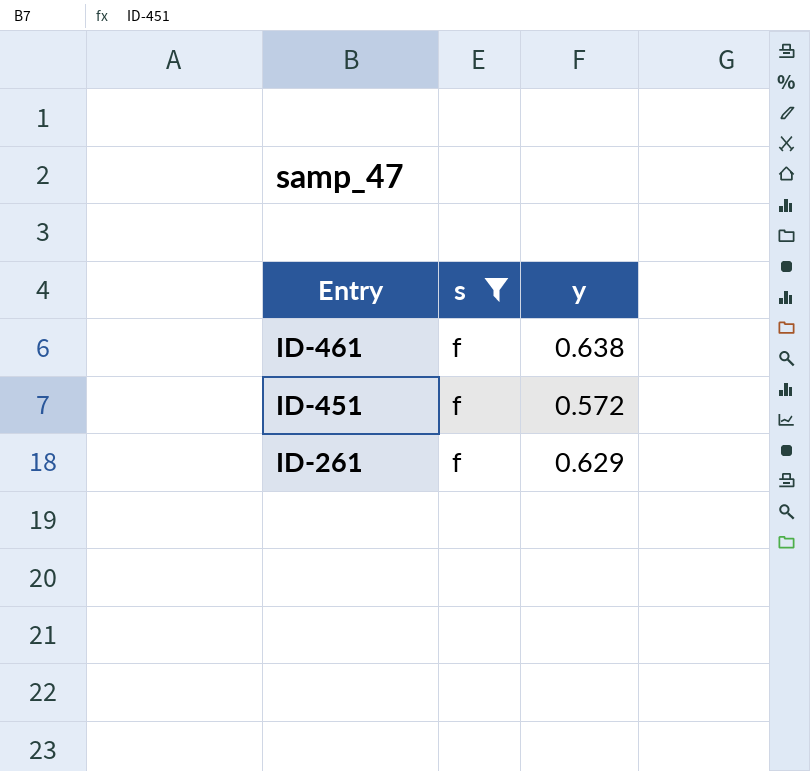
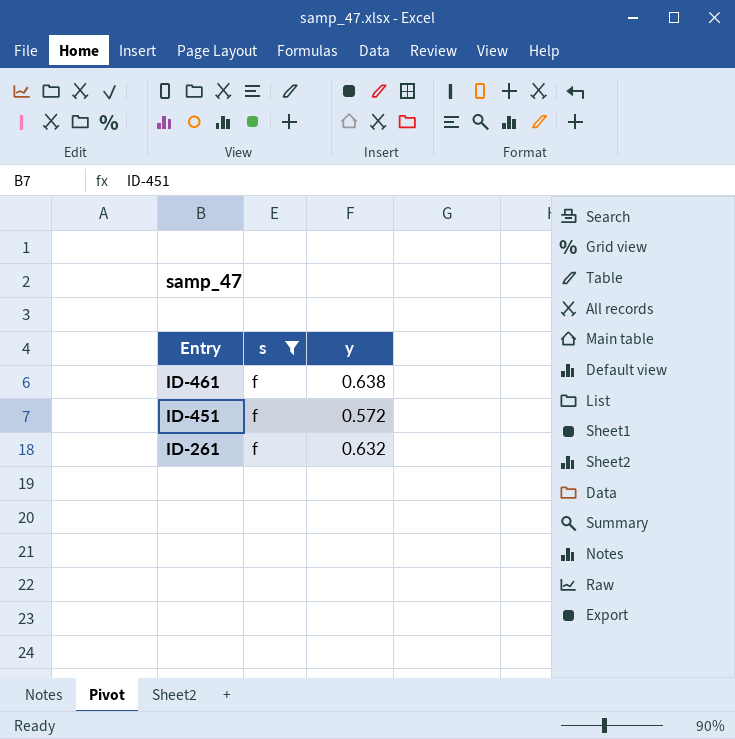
ID-261 | y: 0.629 -> 0.632

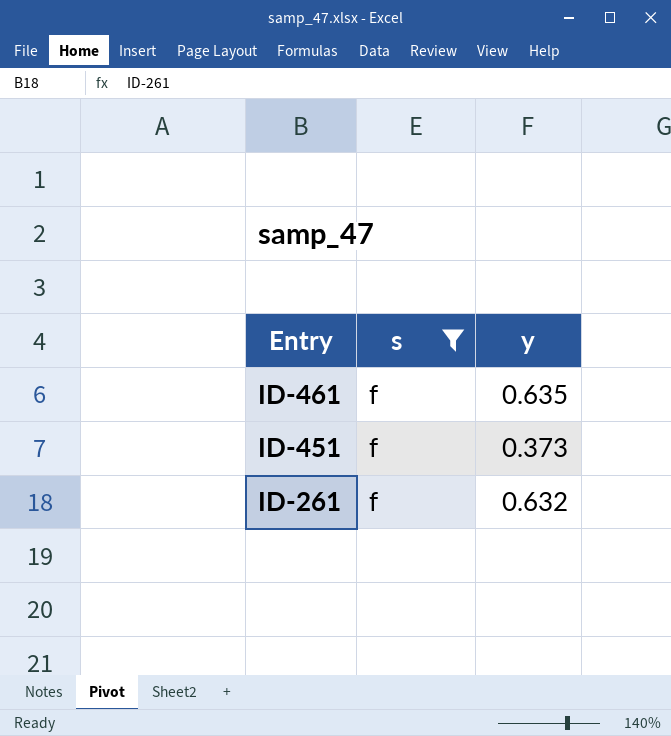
ID-461 | y: 0.638 -> 0.635
ID-451 | y: 0.572 -> 0.373

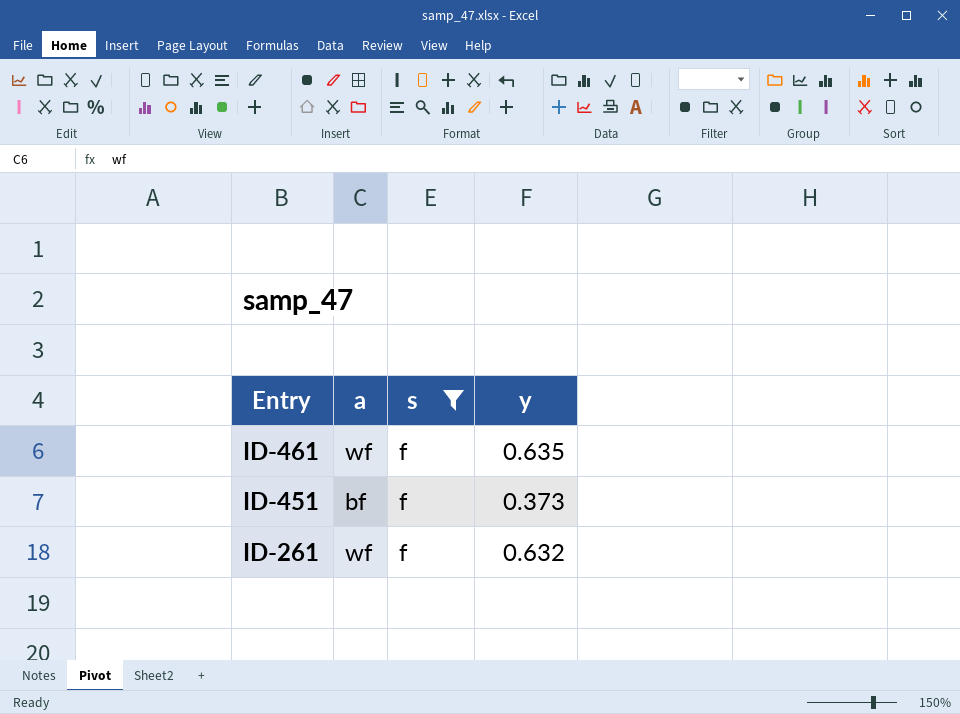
column a | position: none -> 2

